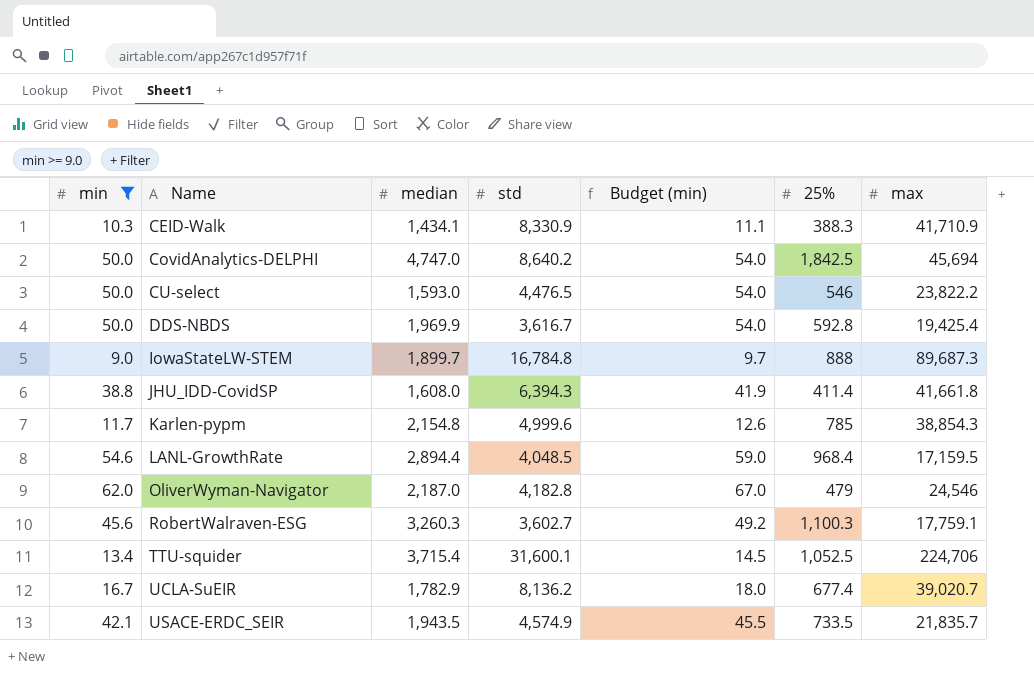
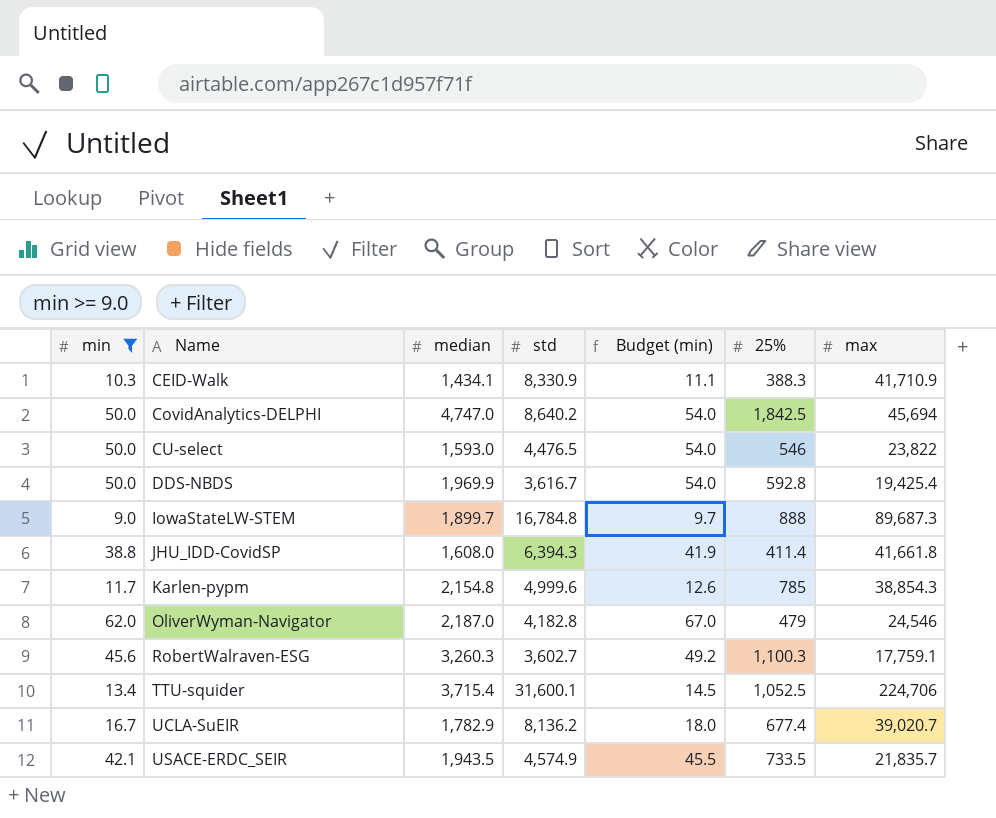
row LANL-GrowthRate: 54.6 | 2,894.4 | 4,048.5 | 59.0 | 968.4 | 17,159.5 -> none
CU-select | max: 23,822.2 -> 23,822

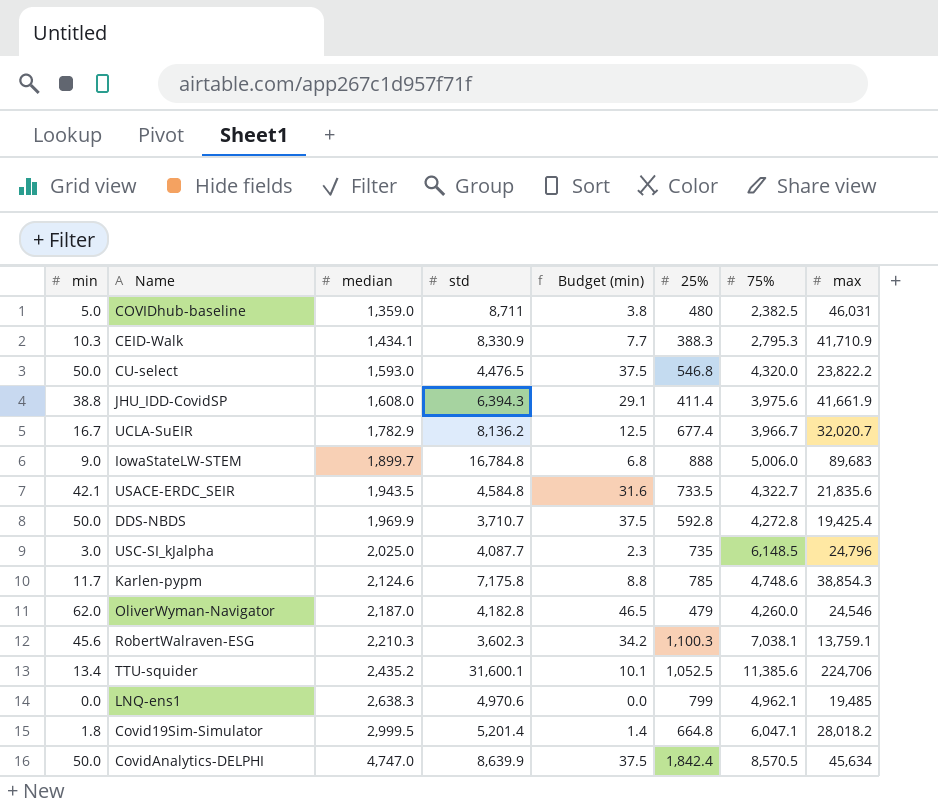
filter: min >= 9.0 -> none
row order: Name ascending -> median ascending
column Budget (min) | formula: [min] * 1.08 -> [min] * 0.75
column 75% | position: none -> 7
CU-select | 25%: 546 -> 546.8
CU-select | max: 23,822 -> 23,822.2
JHU_IDD-CovidSP | max: 41,661.8 -> 41,661.9
UCLA-SuEIR | max: 39,020.7 -> 32,020.7
IowaStateLW-STEM | max: 89,687.3 -> 89,683
USACE-ERDC_SEIR | std: 4,574.9 -> 4,584.8
USACE-ERDC_SEIR | max: 21,835.7 -> 21,835.6
DDS-NBDS | std: 3,616.7 -> 3,710.7
Karlen-pypm | median: 2,154.8 -> 2,124.6
Karlen-pypm | std: 4,999.6 -> 7,175.8
RobertWalraven-ESG | median: 3,260.3 -> 2,210.3
RobertWalraven-ESG | std: 3,602.7 -> 3,602.3
RobertWalraven-ESG | max: 17,759.1 -> 13,759.1
TTU-squider | median: 3,715.4 -> 2,435.2
CovidAnalytics-DELPHI | std: 8,640.2 -> 8,639.9
CovidAnalytics-DELPHI | 25%: 1,842.5 -> 1,842.4
CovidAnalytics-DELPHI | max: 45,694 -> 45,634

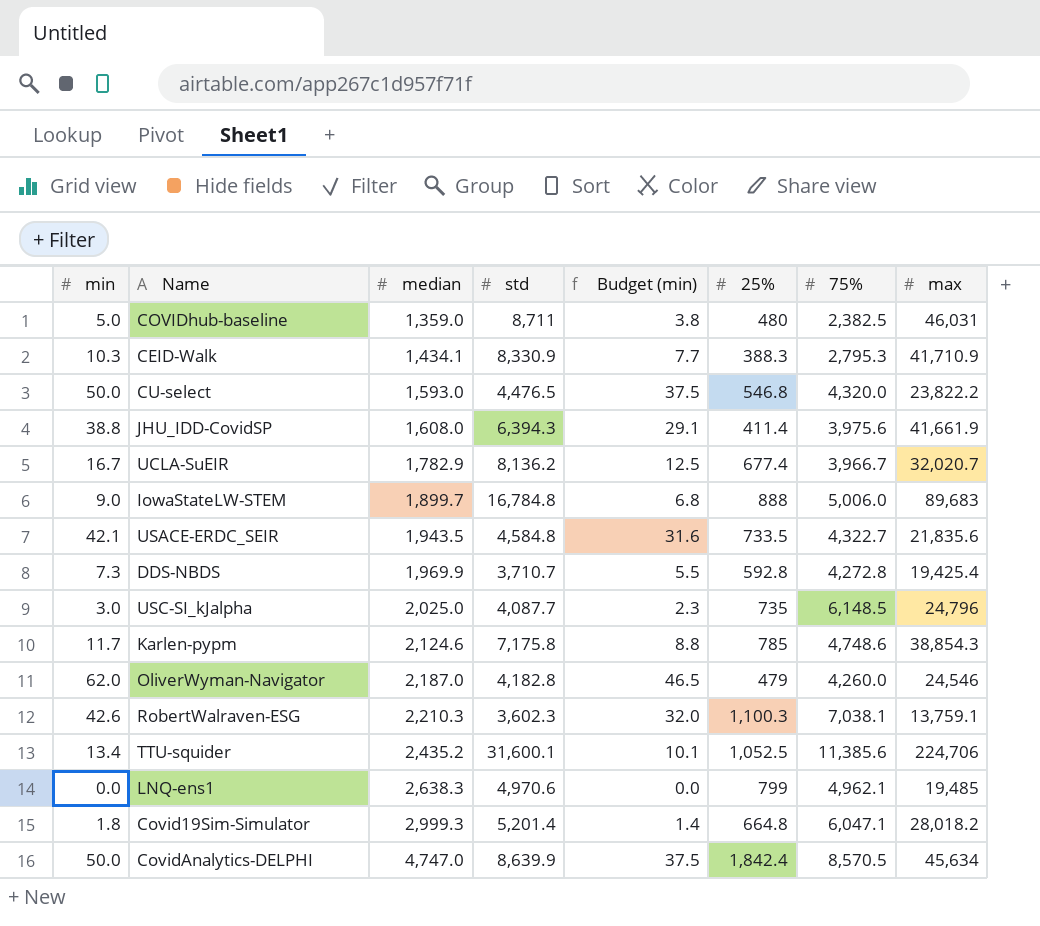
DDS-NBDS | min: 50.0 -> 7.3
DDS-NBDS | Budget (min): 37.5 -> 5.5
RobertWalraven-ESG | min: 45.6 -> 42.6
RobertWalraven-ESG | Budget (min): 34.2 -> 32.0
Covid19Sim-Simulator | median: 2,999.5 -> 2,999.3

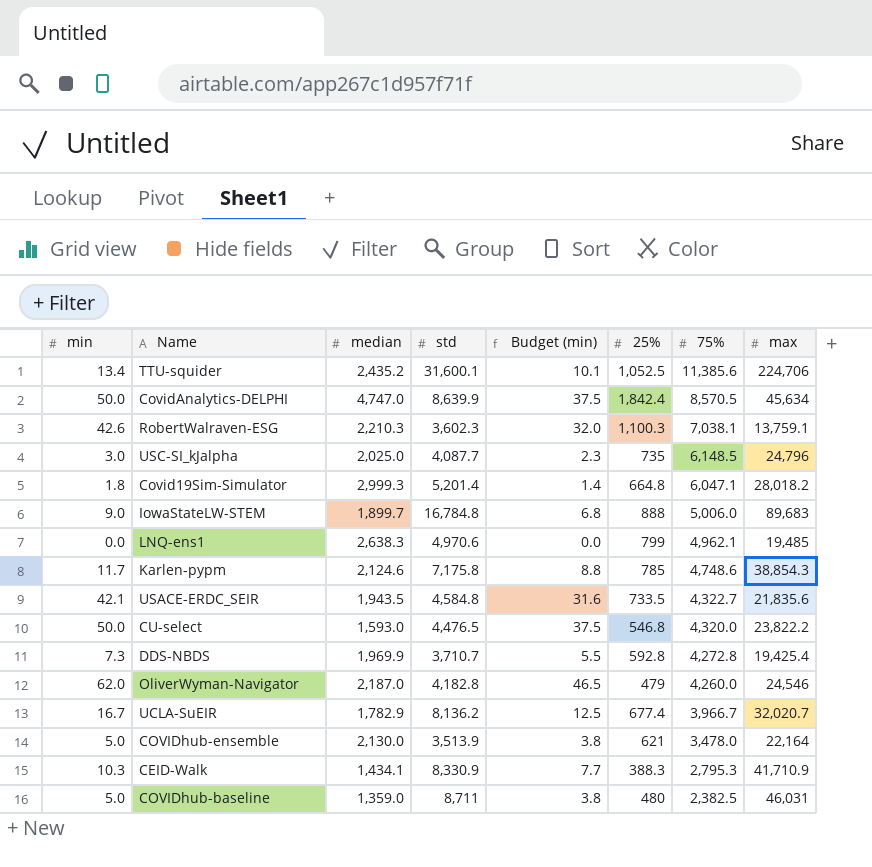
row order: median ascending -> 75% descending
row JHU_IDD-CovidSP: 38.8 | 1,608.0 | 6,394.3 | 29.1 | 411.4 | 3,975.6 | 41,661.9 -> none
row COVIDhub-ensemble: none -> 5.0 | 2,130.0 | 3,513.9 | 3.8 | 621 | 3,478.0 | 22,164

